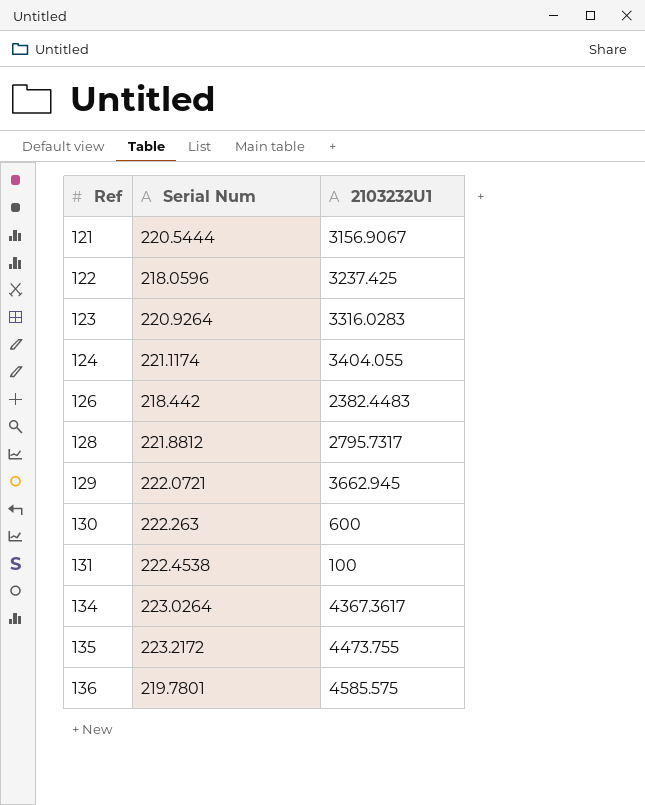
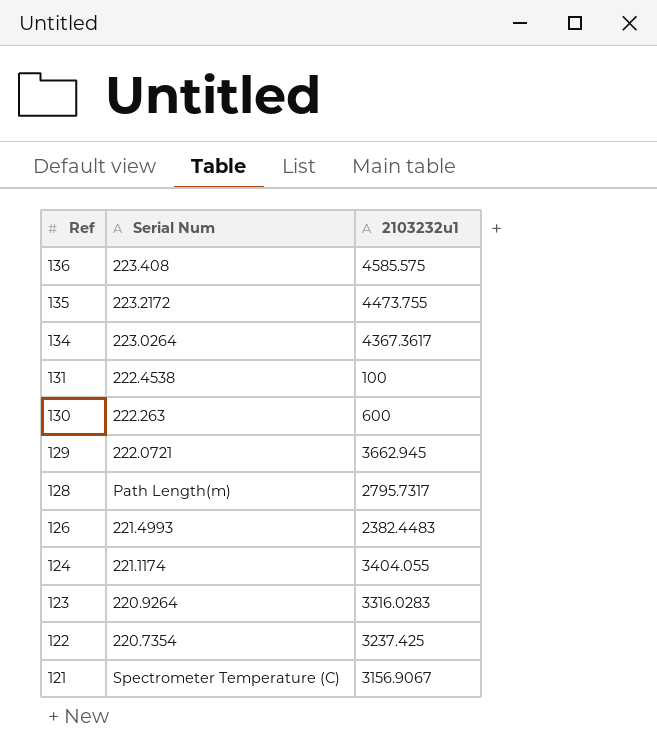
row order: Ref ascending -> Ref descending
column name: 2103232U1 -> 2103232u1
136 | Serial Num: 219.7801 -> 223.408
128 | Serial Num: 221.8812 -> Path Length(m)
126 | Serial Num: 218.442 -> 221.4993
122 | Serial Num: 218.0596 -> 220.7354
121 | Serial Num: 220.5444 -> Spectrometer Temperature (C)

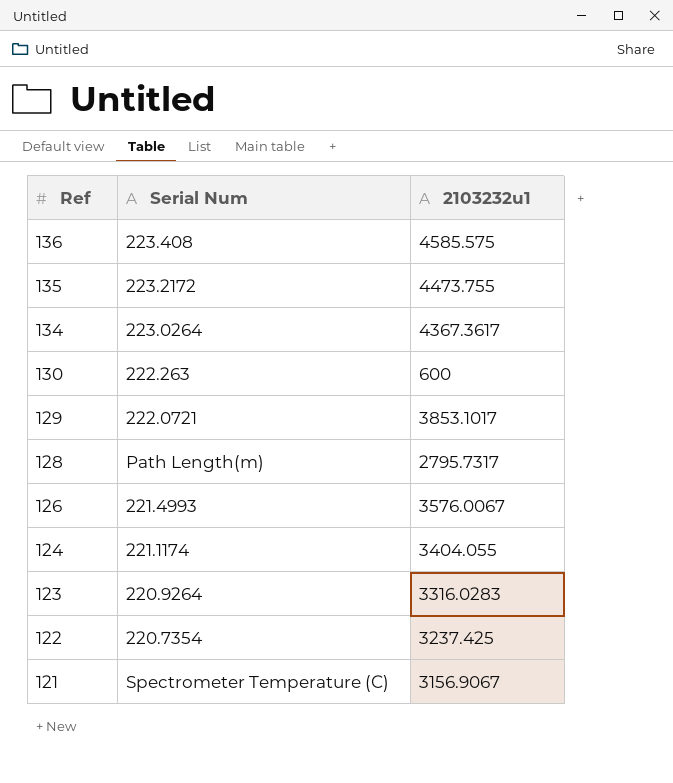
row 131: 222.4538 | 100 -> none
129 | 2103232u1: 3662.945 -> 3853.1017
126 | 2103232u1: 2382.4483 -> 3576.0067

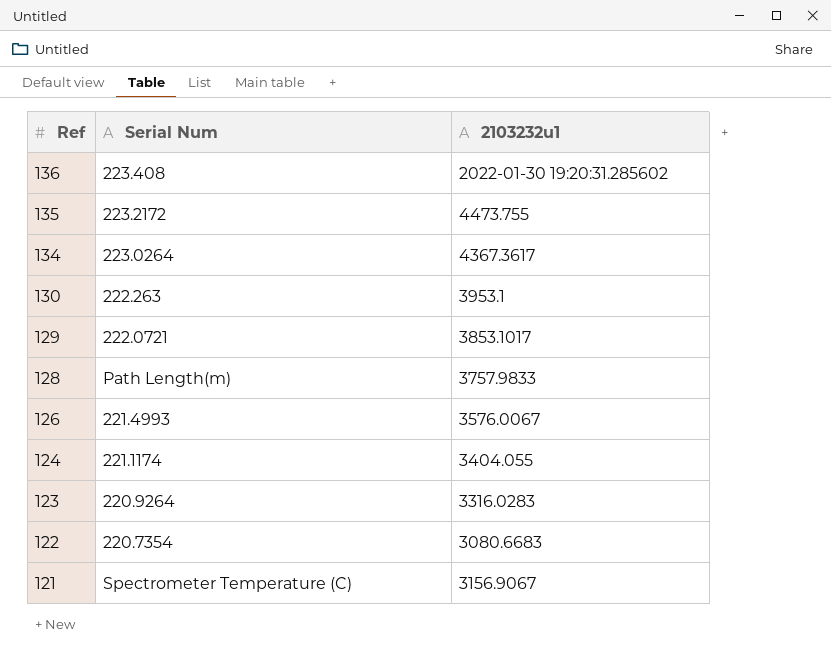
136 | 2103232u1: 4585.575 -> 2022-01-30 19:20:31.285602
130 | 2103232u1: 600 -> 3953.1
128 | 2103232u1: 2795.7317 -> 3757.9833
122 | 2103232u1: 3237.425 -> 3080.6683

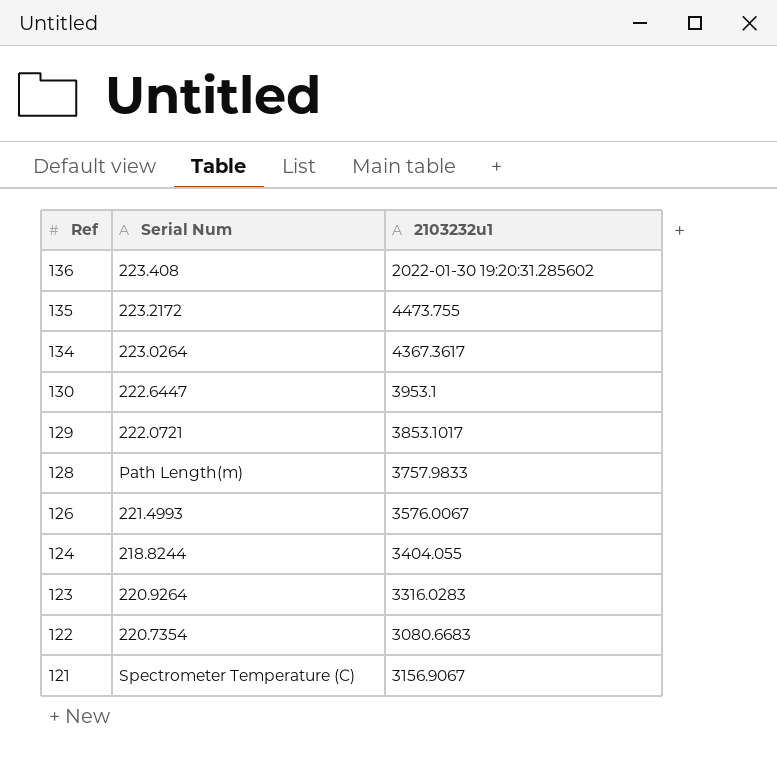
130 | Serial Num: 222.263 -> 222.6447
124 | Serial Num: 221.1174 -> 218.8244

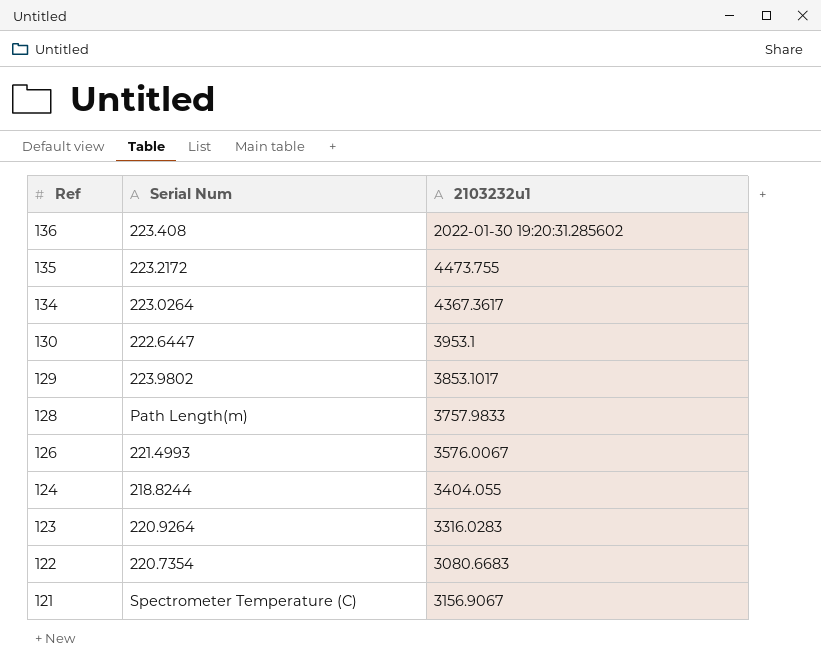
129 | Serial Num: 222.0721 -> 223.9802

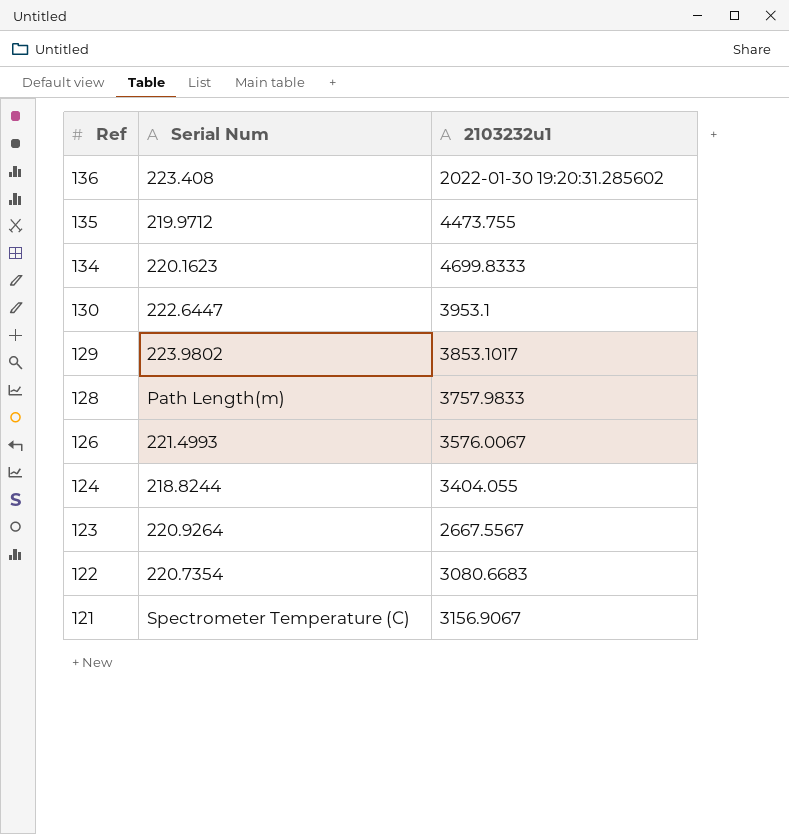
135 | Serial Num: 223.2172 -> 219.9712
134 | Serial Num: 223.0264 -> 220.1623
134 | 2103232u1: 4367.3617 -> 4699.8333
123 | 2103232u1: 3316.0283 -> 2667.5567

